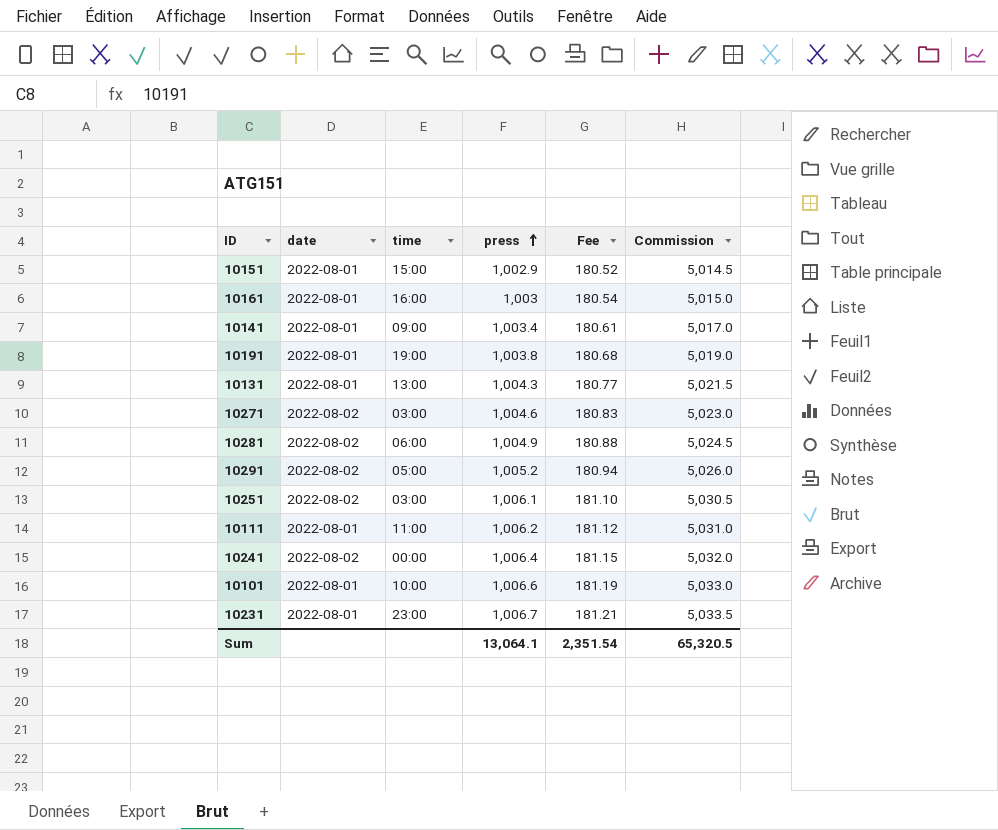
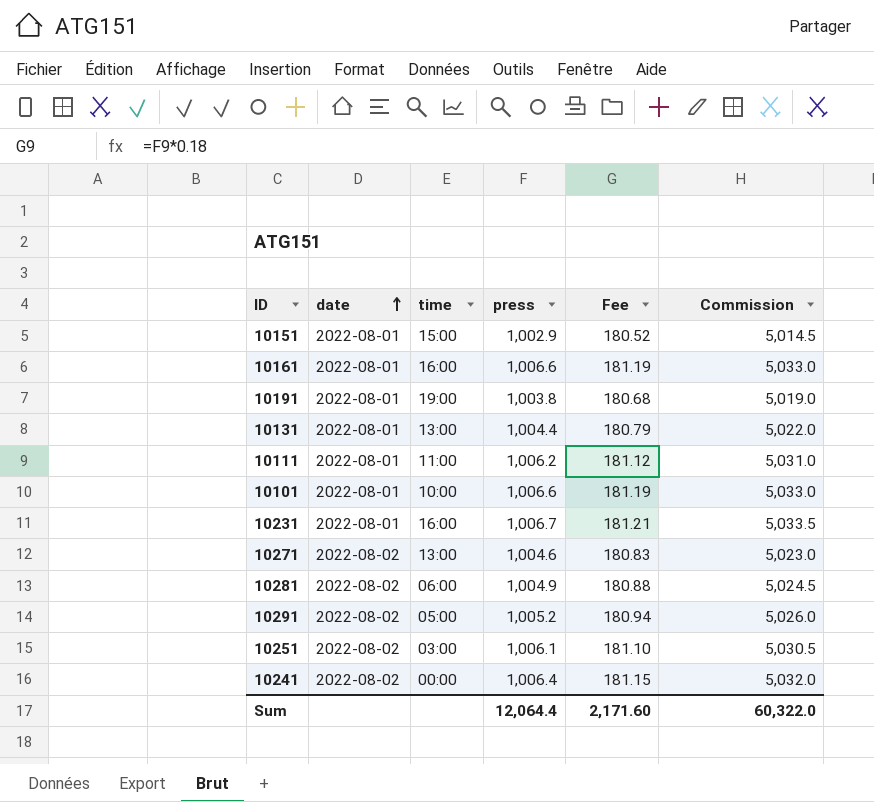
row order: press ascending -> date ascending
row 10141: 2022-08-01 | 09:00 | 1,003.4 | 180.61 | 5,017.0 -> none
10161 | press: 1,003 -> 1,006.6
10161 | Fee: 180.54 -> 181.19
10161 | Commission: 5,015.0 -> 5,033.0
10131 | press: 1,004.3 -> 1,004.4
10131 | Fee: 180.77 -> 180.79
10131 | Commission: 5,021.5 -> 5,022.0
10231 | time: 23:00 -> 16:00
10271 | time: 03:00 -> 13:00
Sum | press: 13,064.1 -> 12,064.4
Sum | Fee: 2,351.54 -> 2,171.60
Sum | Commission: 65,320.5 -> 60,322.0

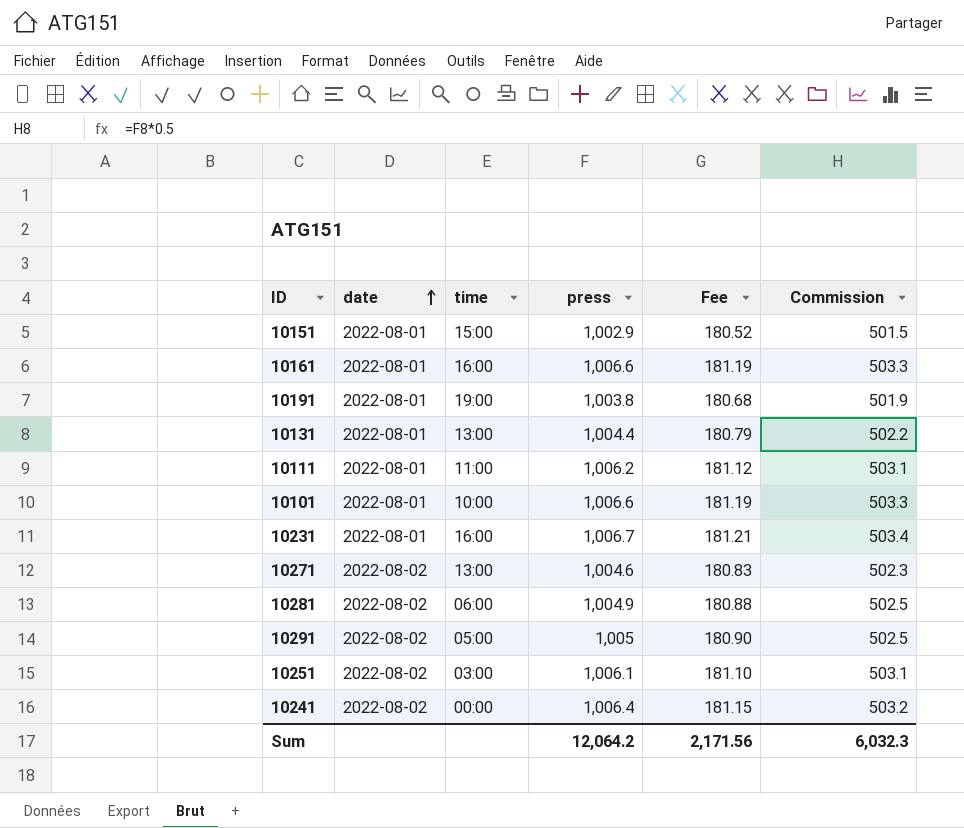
column Commission | formula: [press] * 5 -> [press] * 0.5
10291 | press: 1,005.2 -> 1,005
10291 | Fee: 180.94 -> 180.90
Sum | press: 12,064.4 -> 12,064.2
Sum | Fee: 2,171.60 -> 2,171.56
Sum | Commission: 60,322.0 -> 6,032.3

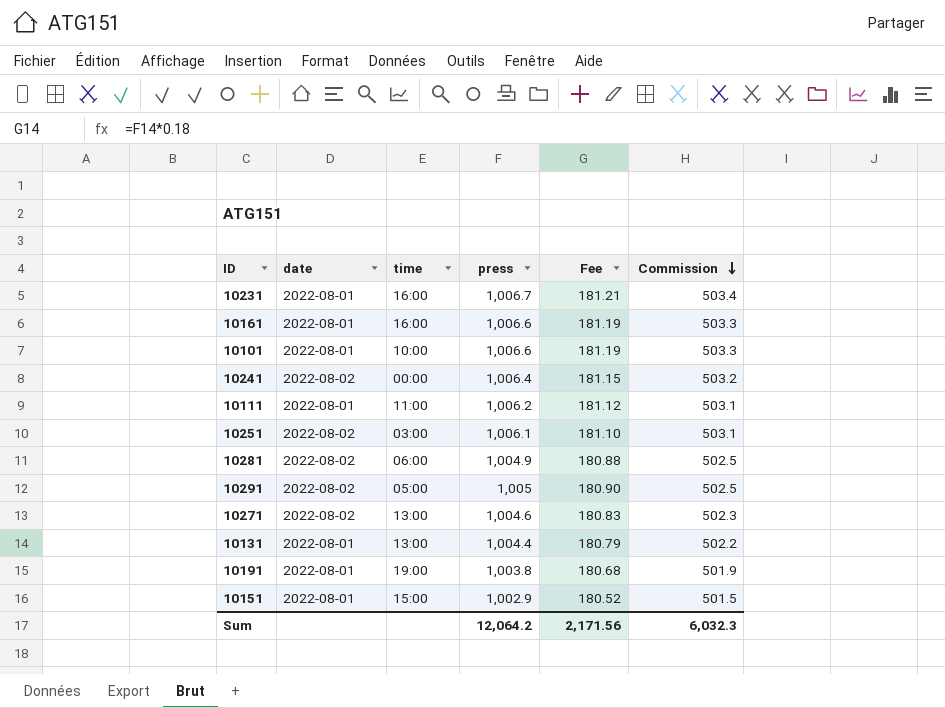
row order: date ascending -> Commission descending

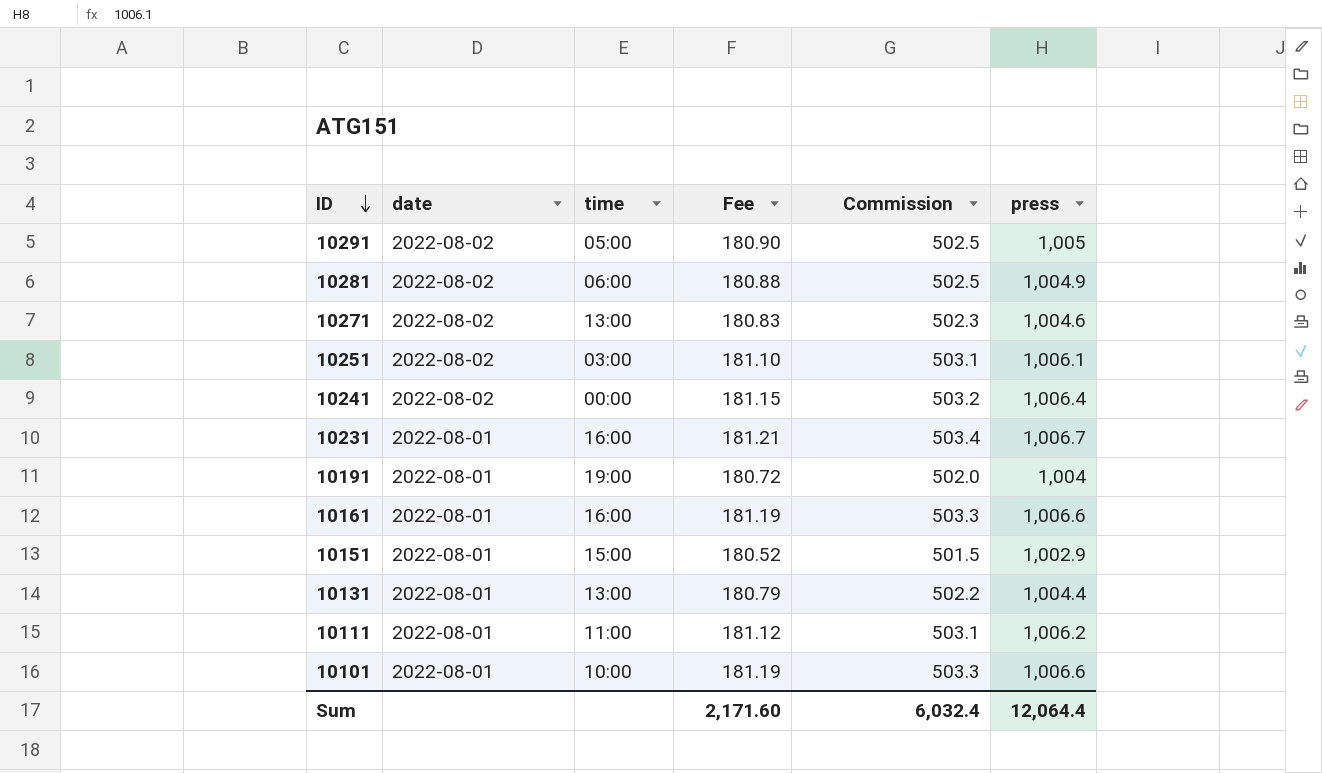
row order: Commission descending -> ID descending
column press | position: 4 -> 6
10191 | Fee: 180.68 -> 180.72
10191 | Commission: 501.9 -> 502.0
10191 | press: 1,003.8 -> 1,004
Sum | Fee: 2,171.56 -> 2,171.60
Sum | Commission: 6,032.3 -> 6,032.4
Sum | press: 12,064.2 -> 12,064.4

